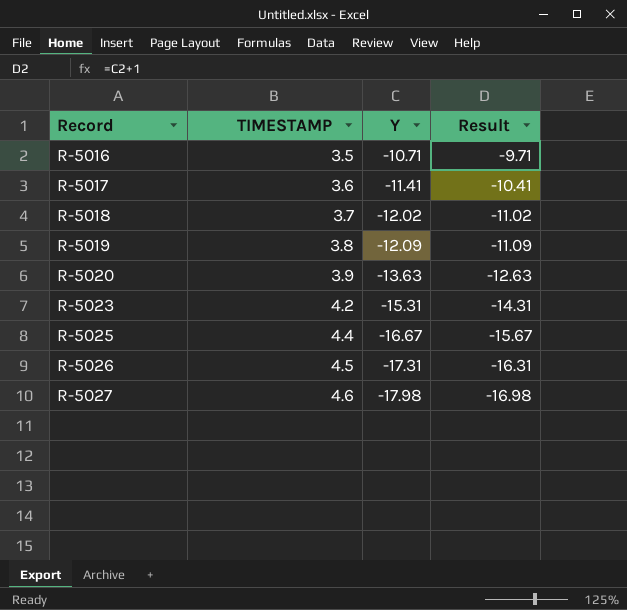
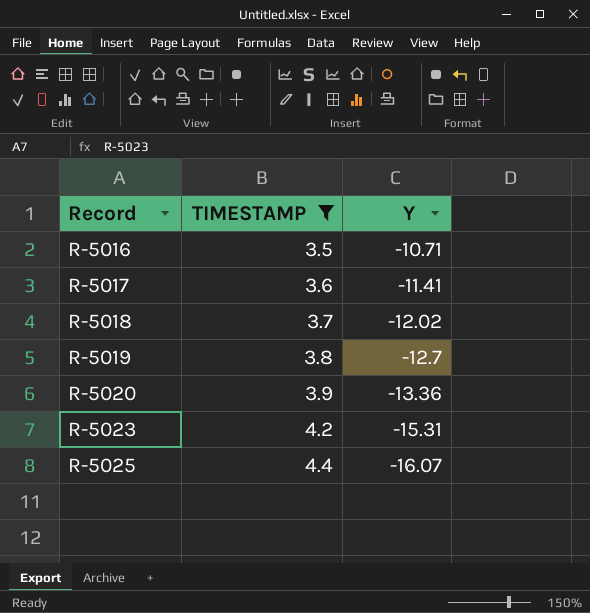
filter: none -> TIMESTAMP <= 4.4
column Result | formula: [Y] + 1 -> none
R-5019 | Y: -12.09 -> -12.7
R-5020 | Y: -13.63 -> -13.36
R-5025 | Y: -16.67 -> -16.07

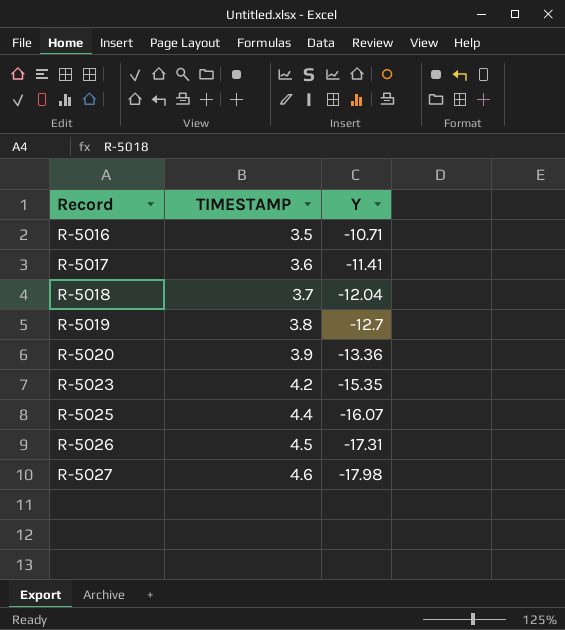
filter: TIMESTAMP <= 4.4 -> none
R-5018 | Y: -12.02 -> -12.04
R-5023 | Y: -15.31 -> -15.35

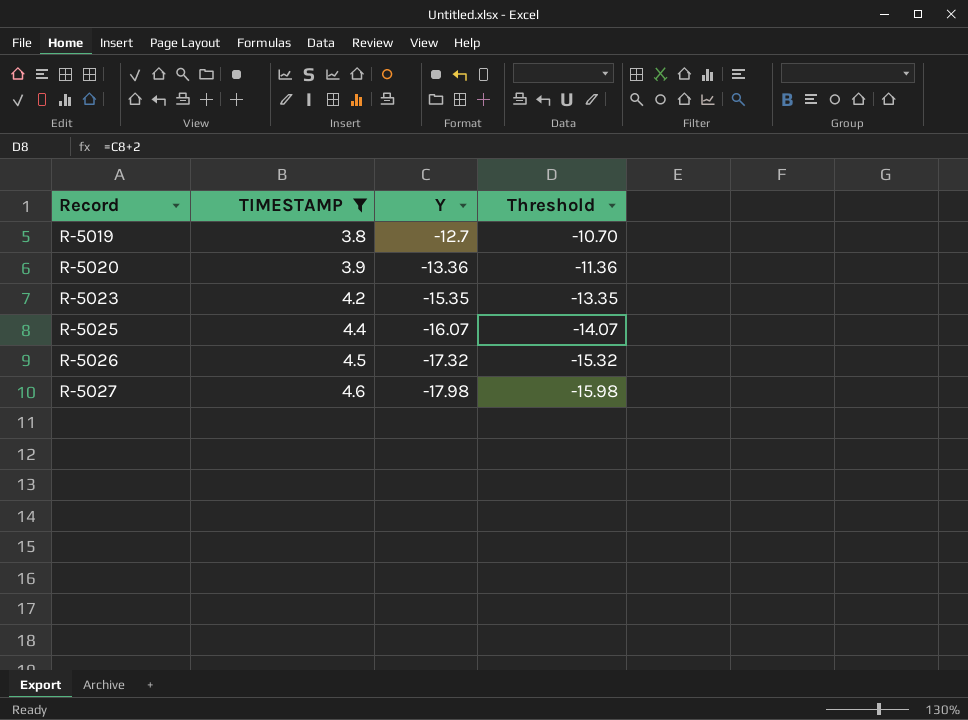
filter: none -> TIMESTAMP >= 3.8
column Threshold | formula: none -> [Y] + 2
R-5026 | Y: -17.31 -> -17.32

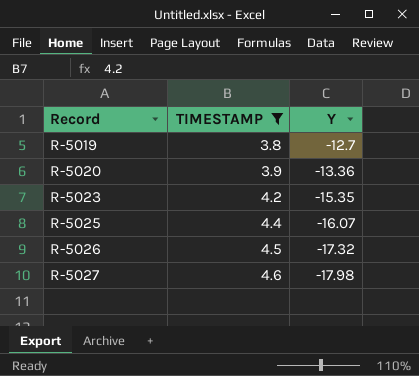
column Threshold | formula: [Y] + 2 -> none

